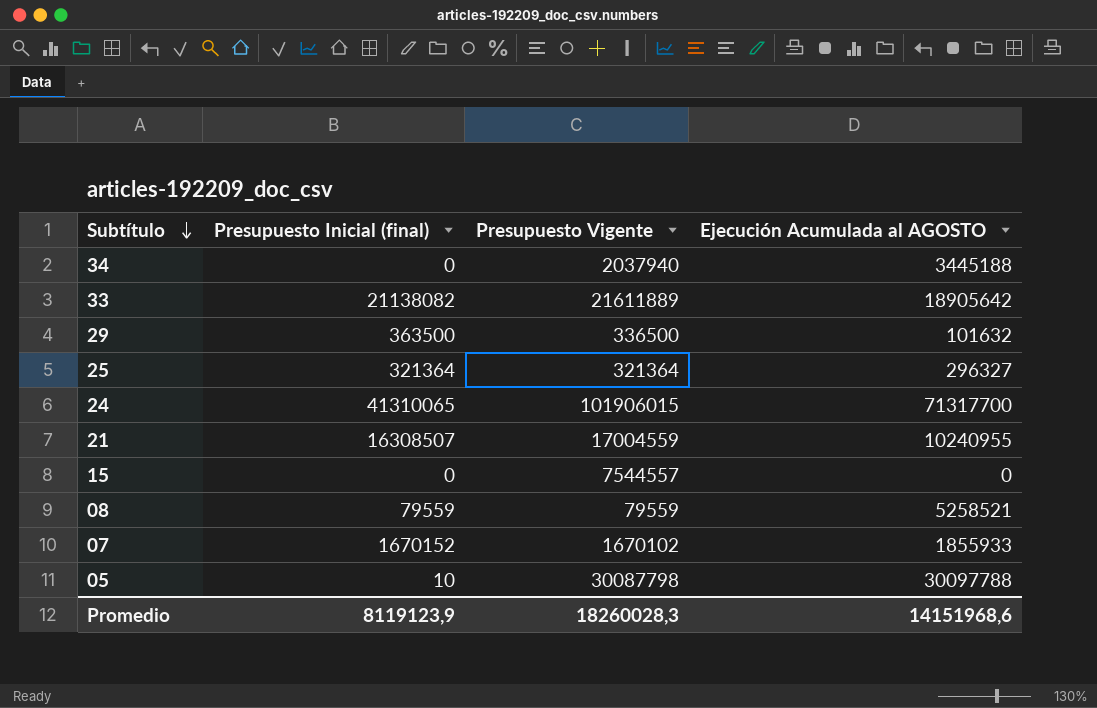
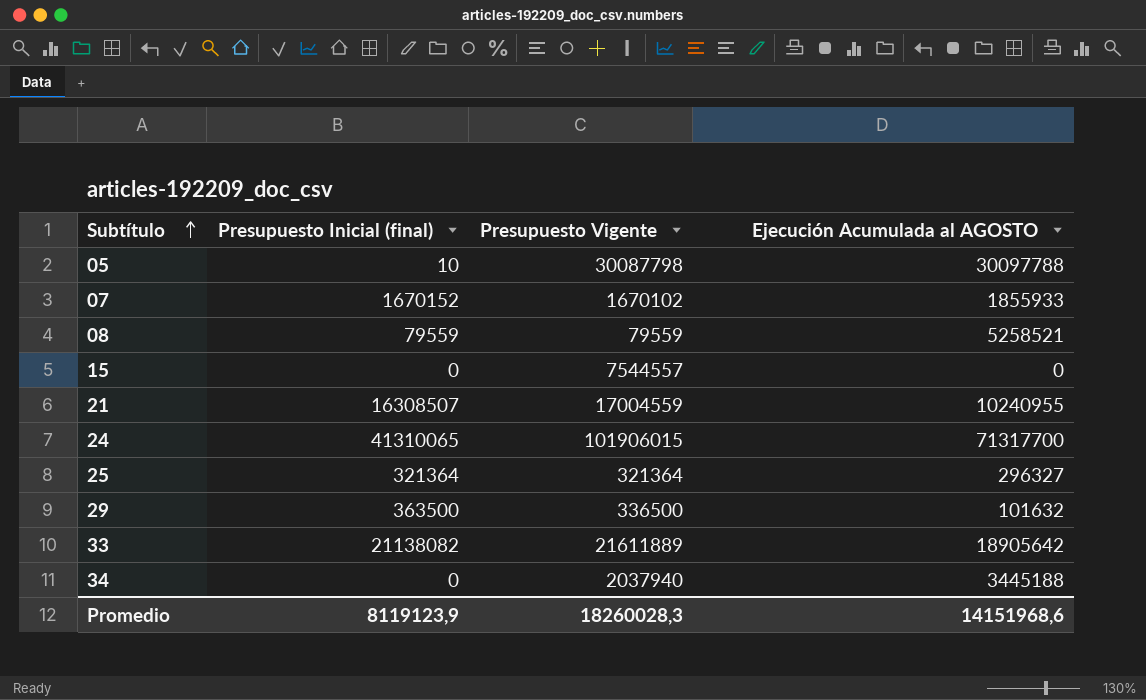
row order: Subtítulo descending -> Subtítulo ascending

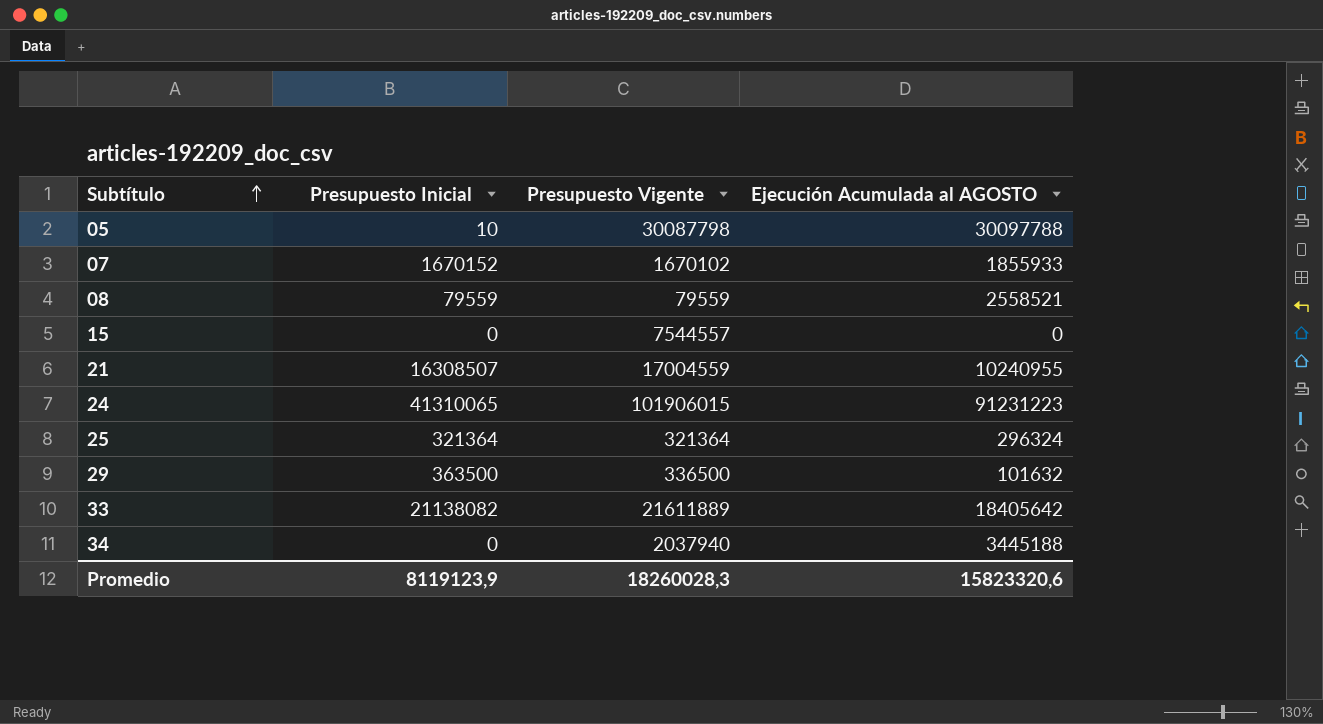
column name: Presupuesto Inicial (final) -> Presupuesto Inicial
08 | Ejecución Acumulada al AGOSTO: 5258521 -> 2558521
24 | Ejecución Acumulada al AGOSTO: 71317700 -> 91231223
25 | Ejecución Acumulada al AGOSTO: 296327 -> 296324
33 | Ejecución Acumulada al AGOSTO: 18905642 -> 18405642
Promedio | Ejecución Acumulada al AGOSTO: 14151968,6 -> 15823320,6

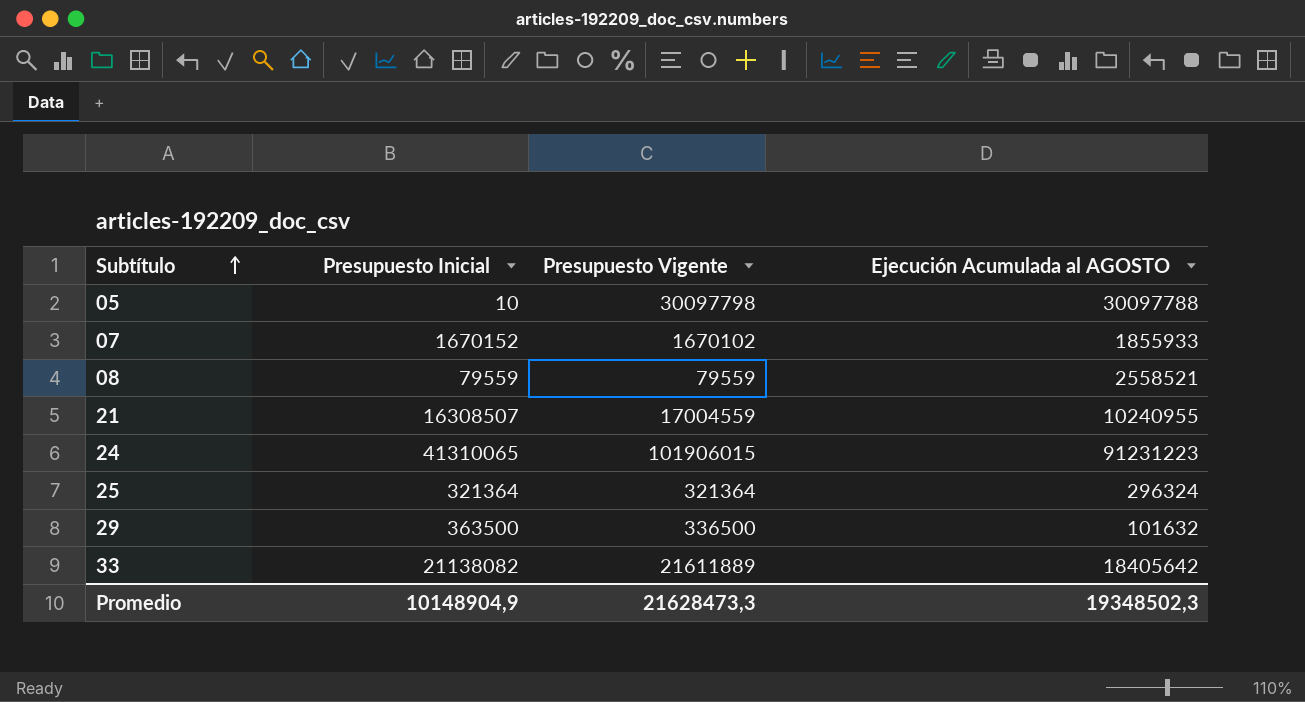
row 15: 0 | 7544557 | 0 -> none
row 34: 0 | 2037940 | 3445188 -> none
05 | Presupuesto Vigente: 30087798 -> 30097798
Promedio | Presupuesto Inicial: 8119123,9 -> 10148904,9
Promedio | Presupuesto Vigente: 18260028,3 -> 21628473,3
Promedio | Ejecución Acumulada al AGOSTO: 15823320,6 -> 19348502,3

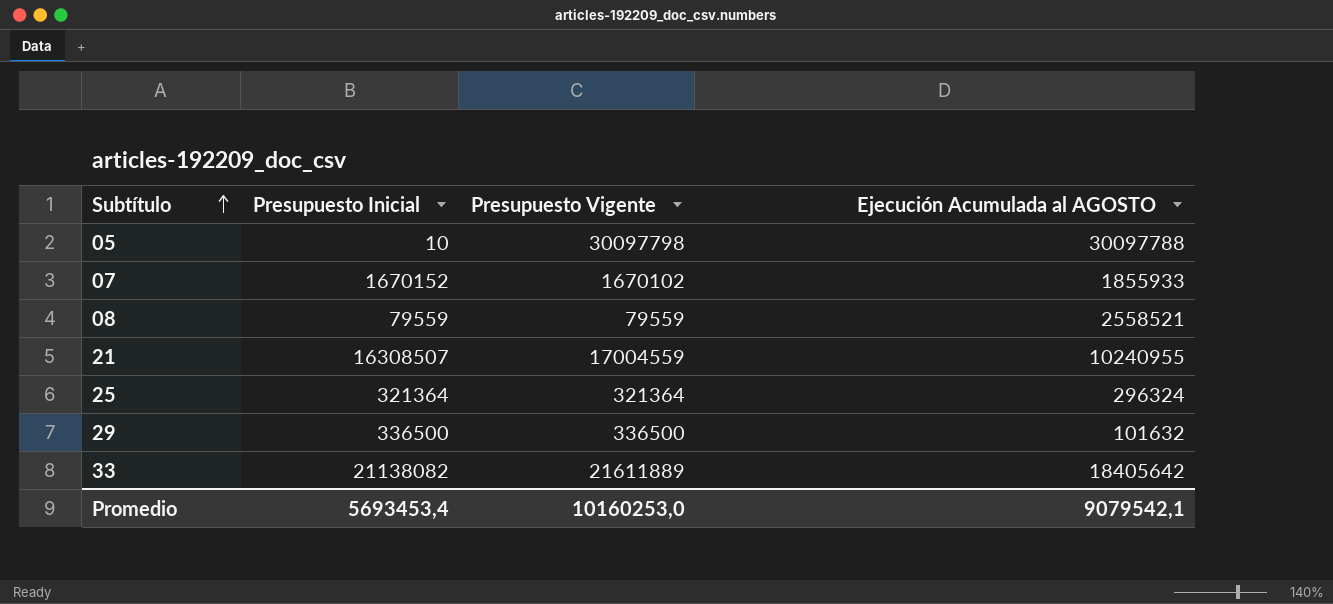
row 24: 41310065 | 101906015 | 91231223 -> none
29 | Presupuesto Inicial: 363500 -> 336500
Promedio | Presupuesto Inicial: 10148904,9 -> 5693453,4
Promedio | Presupuesto Vigente: 21628473,3 -> 10160253,0
Promedio | Ejecución Acumulada al AGOSTO: 19348502,3 -> 9079542,1

